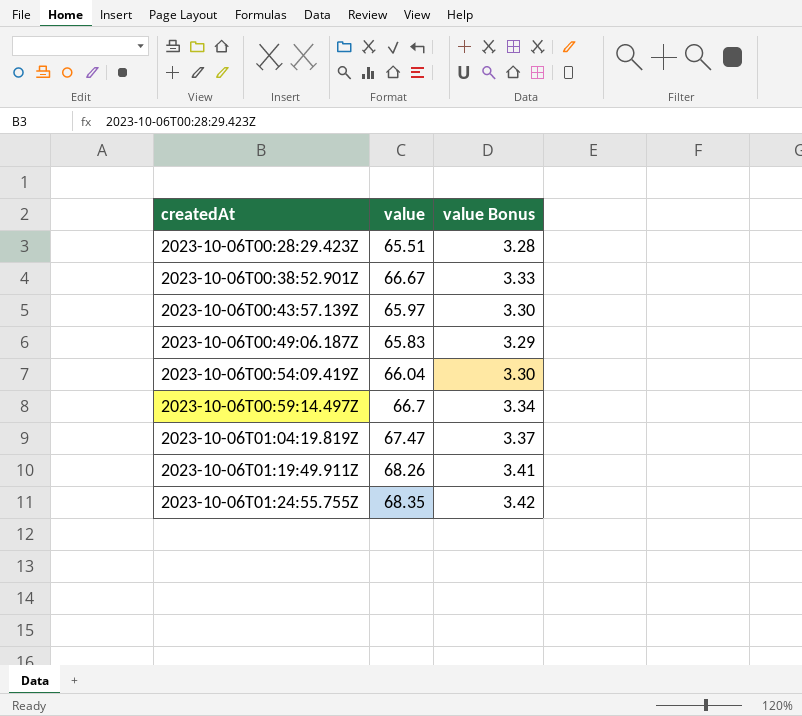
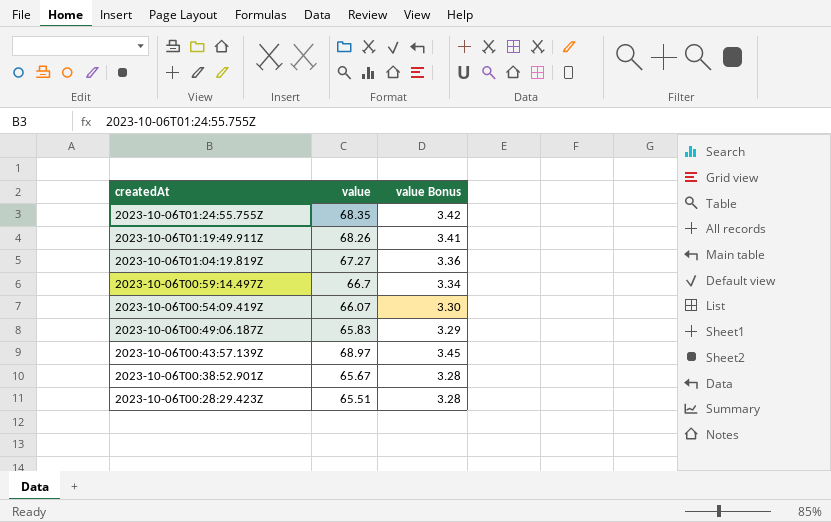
row order: createdAt ascending -> createdAt descending
2023-10-06T01:04:19.819Z | value: 67.47 -> 67.27
2023-10-06T01:04:19.819Z | value Bonus: 3.37 -> 3.36
2023-10-06T00:54:09.419Z | value: 66.04 -> 66.07
2023-10-06T00:43:57.139Z | value: 65.97 -> 68.97
2023-10-06T00:43:57.139Z | value Bonus: 3.30 -> 3.45
2023-10-06T00:38:52.901Z | value: 66.67 -> 65.67
2023-10-06T00:38:52.901Z | value Bonus: 3.33 -> 3.28

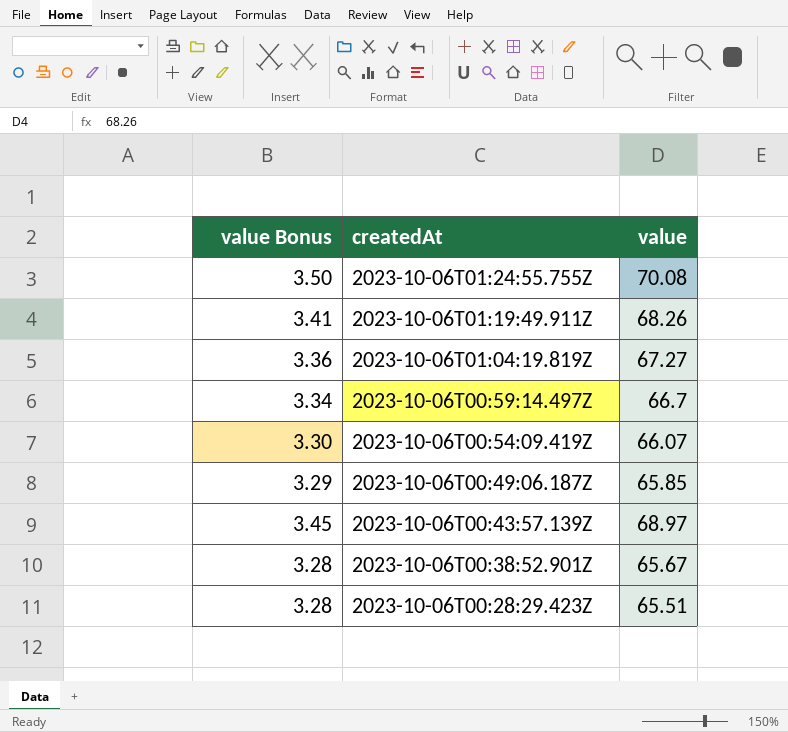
column value Bonus | position: 3 -> 1
2023-10-06T01:24:55.755Z | value Bonus: 3.42 -> 3.50
2023-10-06T01:24:55.755Z | value: 68.35 -> 70.08
2023-10-06T00:49:06.187Z | value: 65.83 -> 65.85

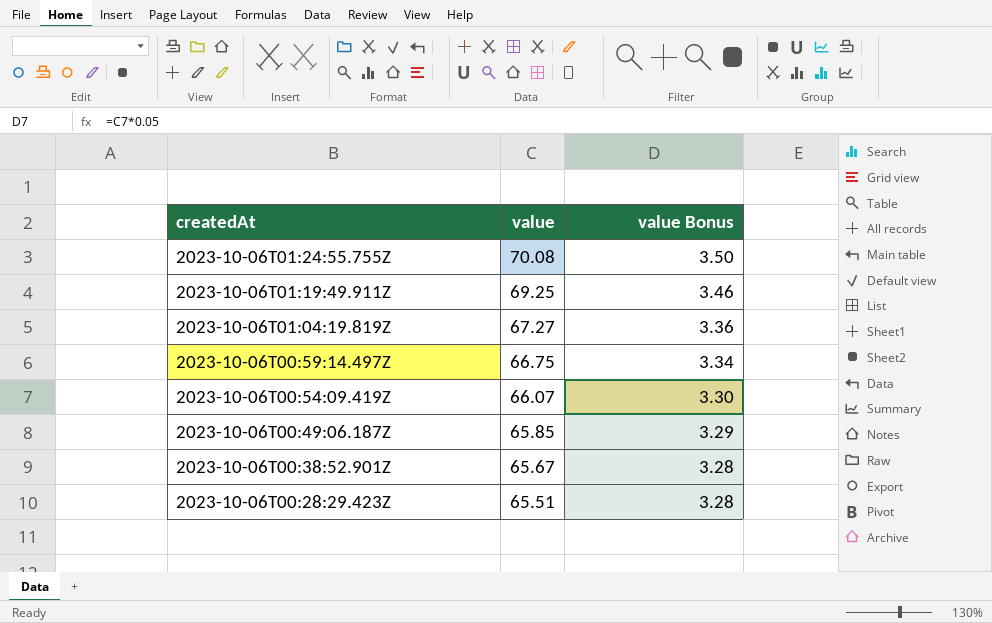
column value Bonus | position: 1 -> 3
row 2023-10-06T00:43:57.139Z: 3.45 | 68.97 -> none
2023-10-06T01:19:49.911Z | value: 68.26 -> 69.25
2023-10-06T01:19:49.911Z | value Bonus: 3.41 -> 3.46
2023-10-06T00:59:14.497Z | value: 66.7 -> 66.75

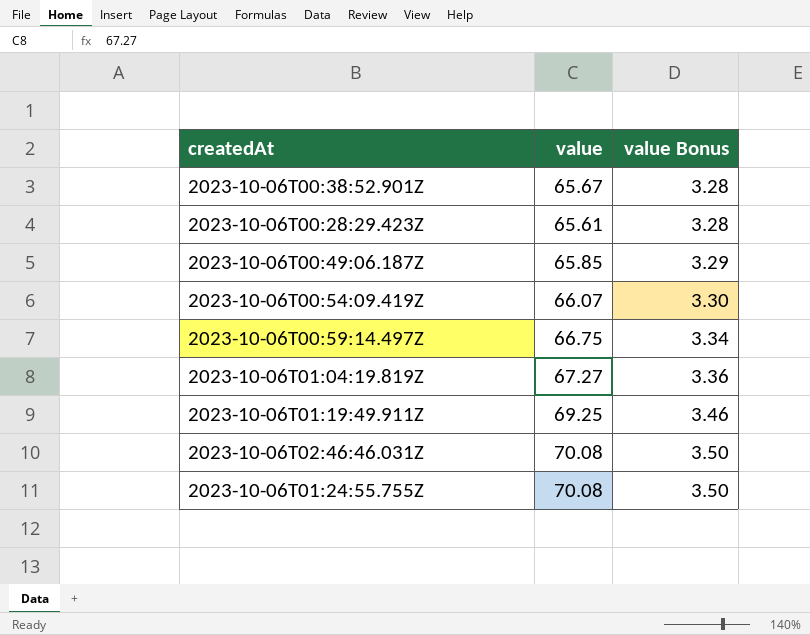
row order: createdAt descending -> value Bonus ascending
2023-10-06T00:28:29.423Z | value: 65.51 -> 65.61
row 2023-10-06T02:46:46.031Z: none -> 70.08 | 3.50

